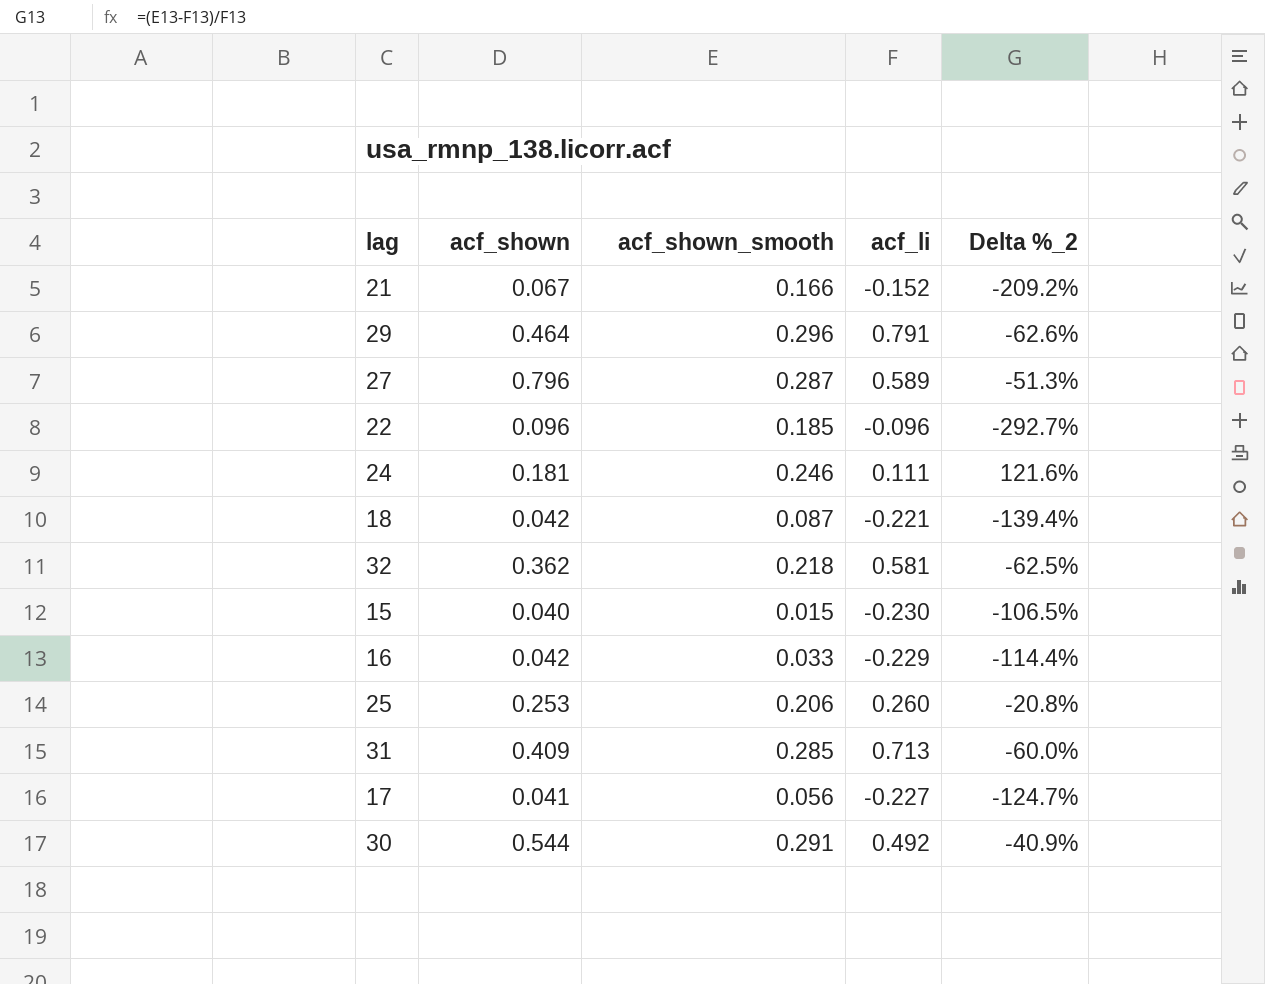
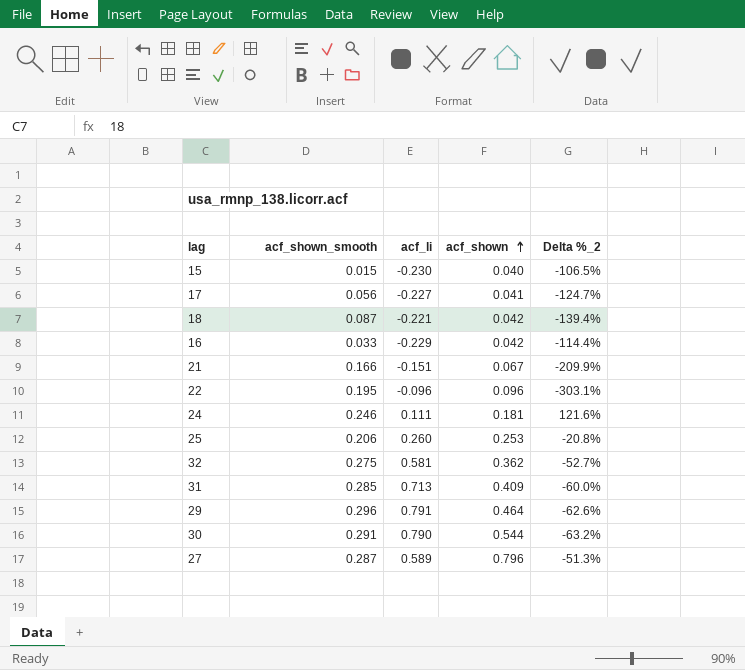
row order: none -> acf_shown ascending
column acf_shown | position: 2 -> 4
21 | acf_li: -0.152 -> -0.151
21 | Delta %_2: -209.2% -> -209.9%
22 | acf_shown_smooth: 0.185 -> 0.195
22 | Delta %_2: -292.7% -> -303.1%
32 | acf_shown_smooth: 0.218 -> 0.275
32 | Delta %_2: -62.5% -> -52.7%
30 | acf_li: 0.492 -> 0.790
30 | Delta %_2: -40.9% -> -63.2%

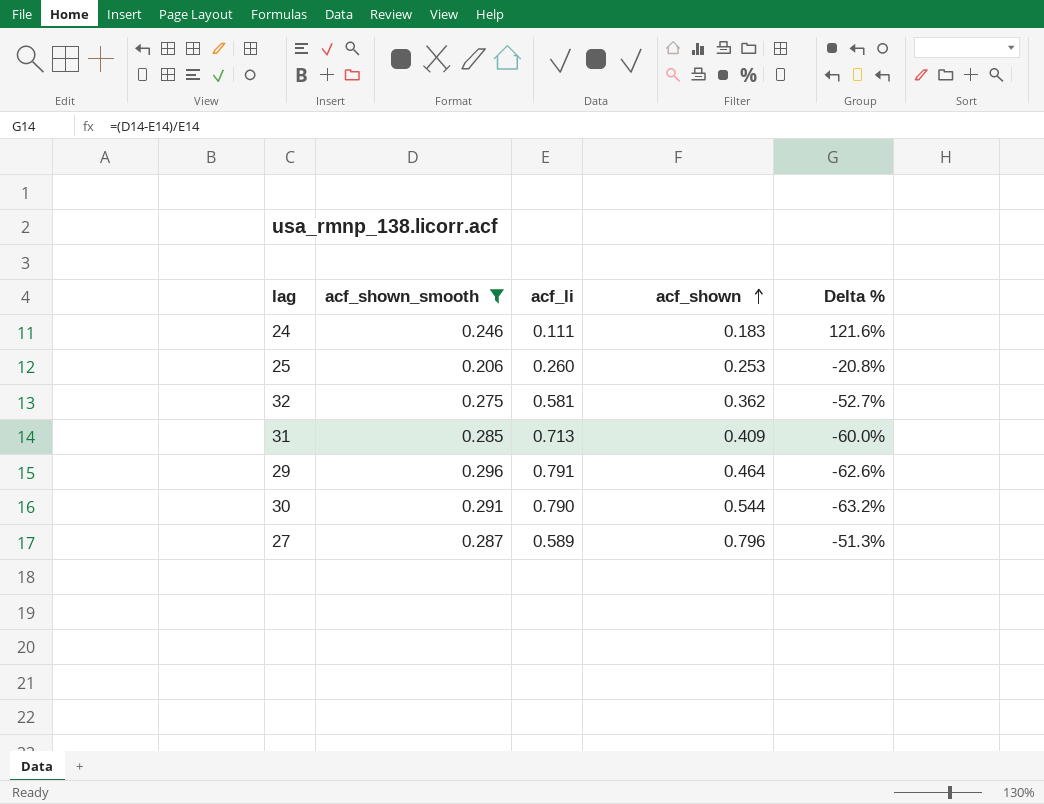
filter: none -> acf_shown_smooth >= 0.206
column name: Delta %_2 -> Delta %
24 | acf_shown: 0.181 -> 0.183

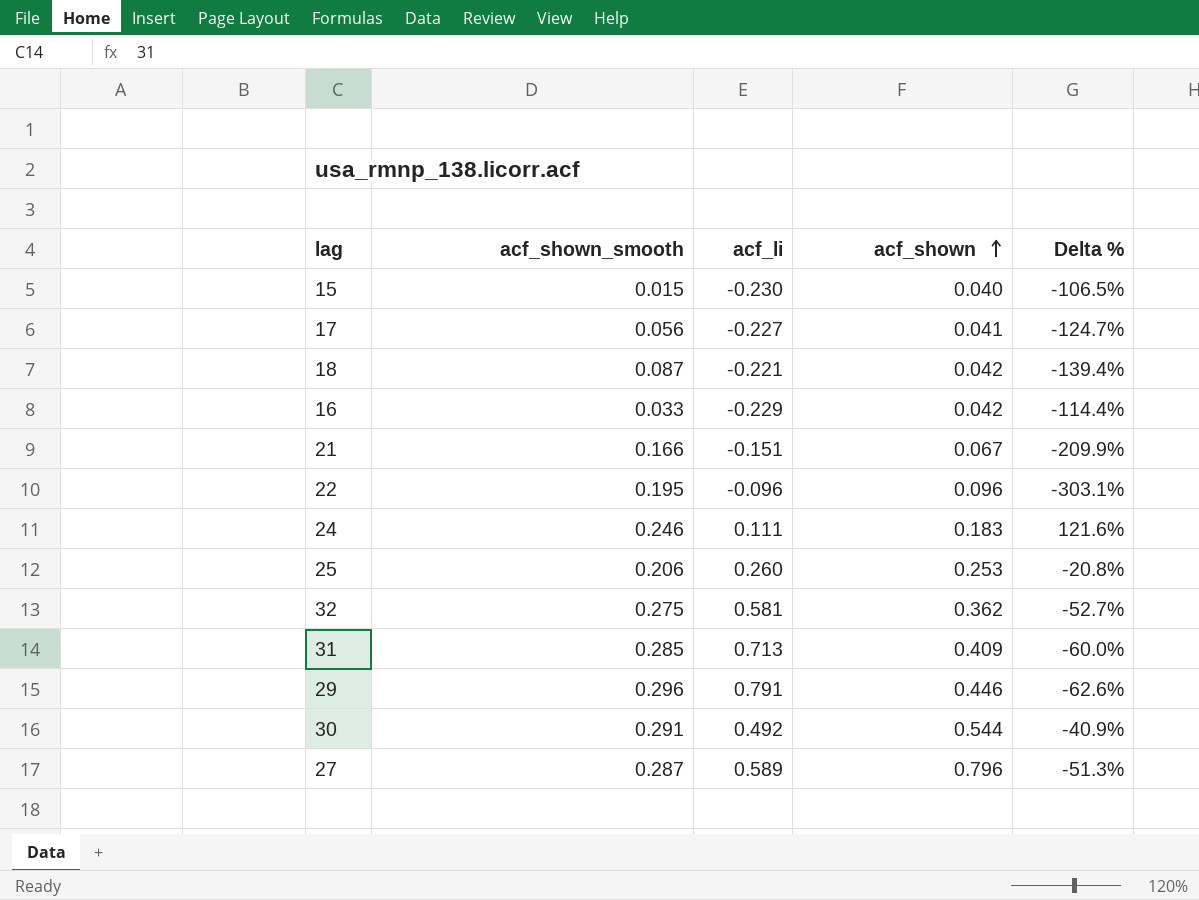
filter: acf_shown_smooth >= 0.206 -> none
29 | acf_shown: 0.464 -> 0.446
30 | acf_li: 0.790 -> 0.492
30 | Delta %: -63.2% -> -40.9%

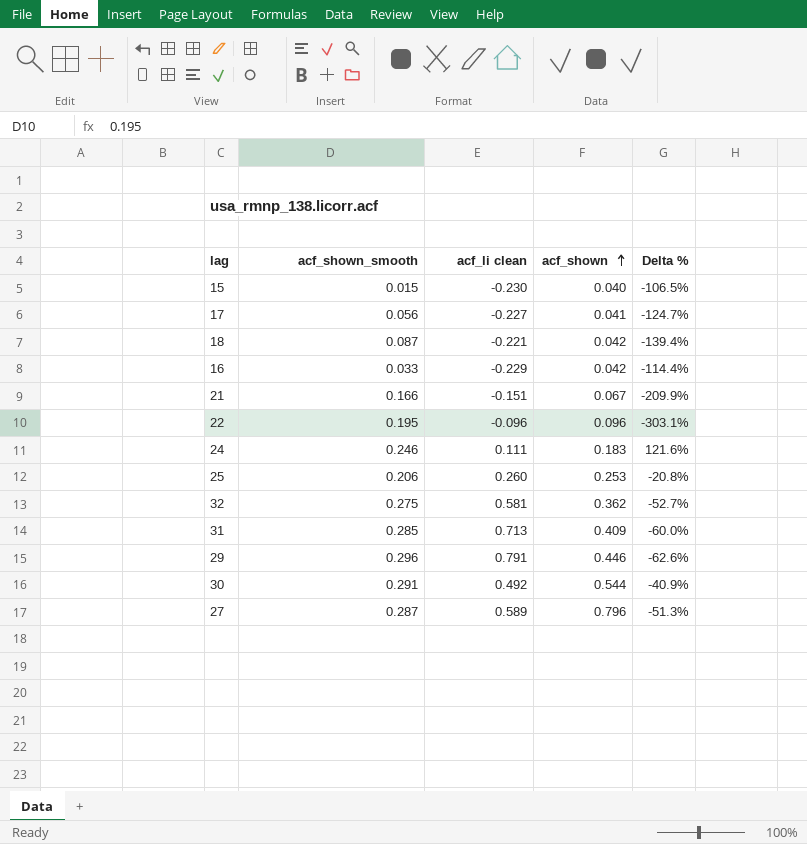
column name: acf_li -> acf_li clean

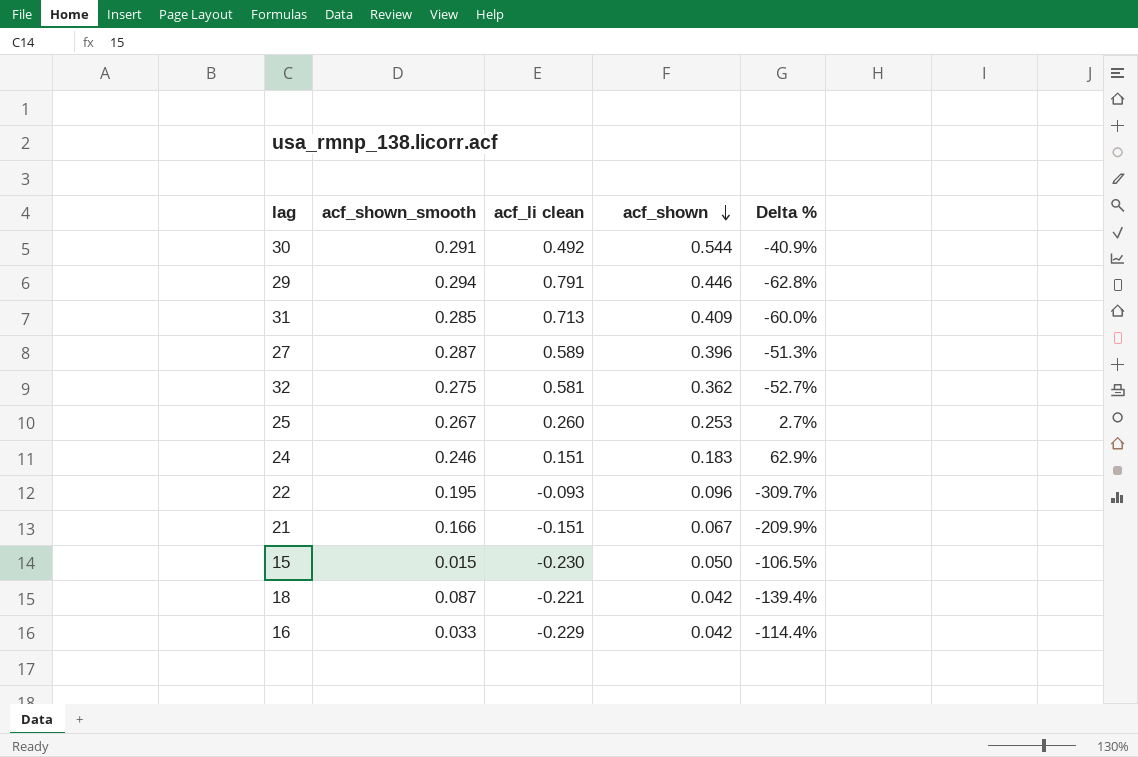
row order: acf_shown ascending -> acf_shown descending
row 17: 0.056 | -0.227 | 0.041 | -124.7% -> none
29 | acf_shown_smooth: 0.296 -> 0.294
29 | Delta %: -62.6% -> -62.8%
27 | acf_shown: 0.796 -> 0.396
25 | acf_shown_smooth: 0.206 -> 0.267
25 | Delta %: -20.8% -> 2.7%
24 | acf_li clean: 0.111 -> 0.151
24 | Delta %: 121.6% -> 62.9%
22 | acf_li clean: -0.096 -> -0.093
22 | Delta %: -303.1% -> -309.7%
15 | acf_shown: 0.040 -> 0.050

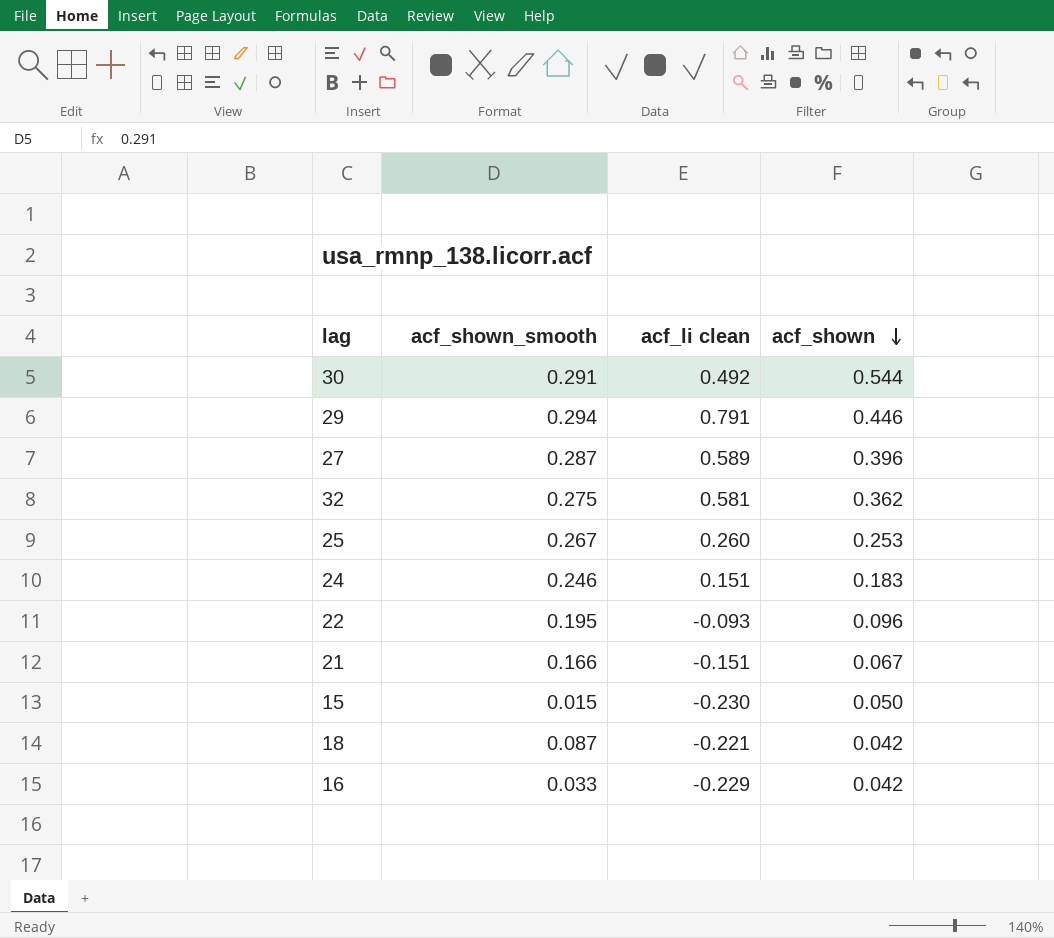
column Delta % | formula: ([acf_shown_smooth] - [acf_li clean]) / [acf_li clean] -> none
row 31: 0.285 | 0.713 | 0.409 | -60.0% -> none

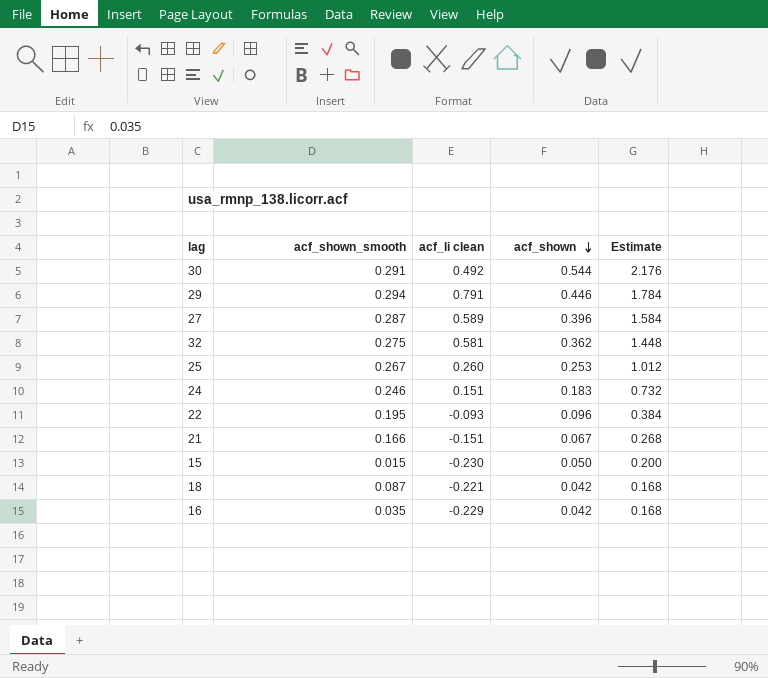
column Estimate | formula: none -> [acf_shown] * 4
16 | acf_shown_smooth: 0.033 -> 0.035

